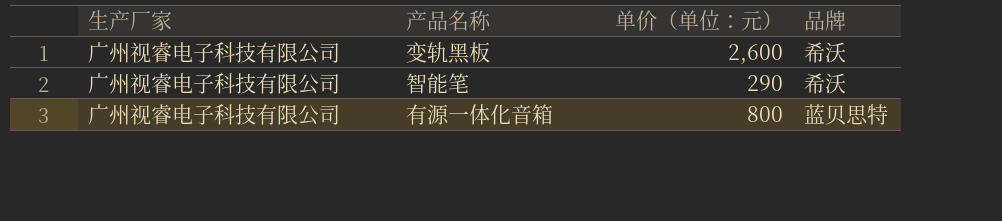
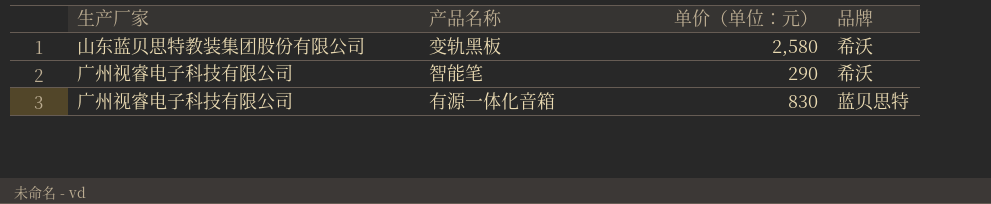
变轨黑板 | 生产厂家: 广州视睿电子科技有限公司 -> 山东蓝贝思特教装集团股份有限公司
变轨黑板 | 单价（单位：元）: 2,600 -> 2,580
有源一体化音箱 | 单价（单位：元）: 800 -> 830

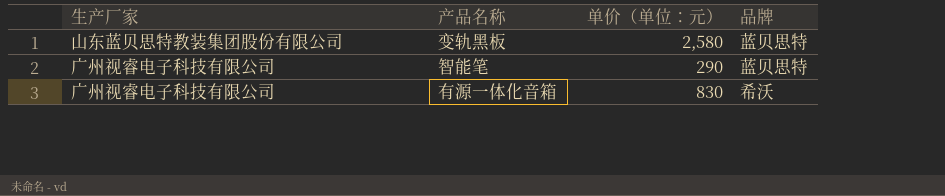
变轨黑板 | 品牌: 希沃 -> 蓝贝思特
智能笔 | 品牌: 希沃 -> 蓝贝思特
有源一体化音箱 | 品牌: 蓝贝思特 -> 希沃

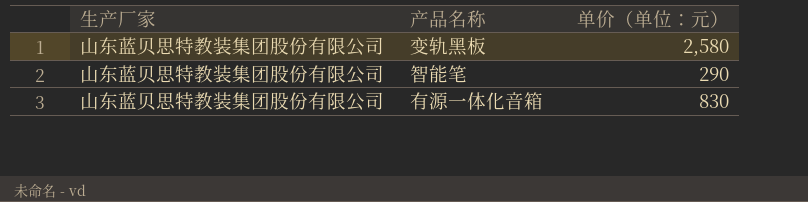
column 品牌 | position: 4 -> none
智能笔 | 生产厂家: 广州视睿电子科技有限公司 -> 山东蓝贝思特教装集团股份有限公司
有源一体化音箱 | 生产厂家: 广州视睿电子科技有限公司 -> 山东蓝贝思特教装集团股份有限公司

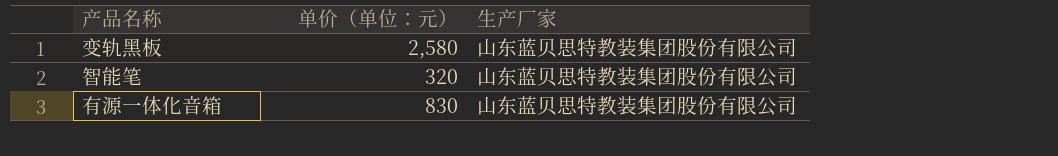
column 生产厂家 | position: 1 -> 3
智能笔 | 单价（单位：元）: 290 -> 320

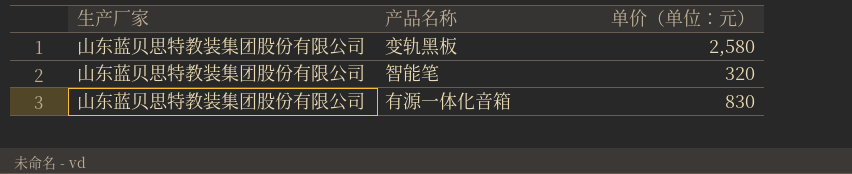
column 生产厂家 | position: 3 -> 1

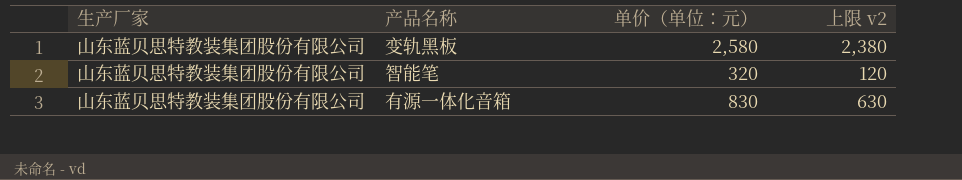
column 上限 v2 | formula: none -> [单价（单位：元）] - 200

